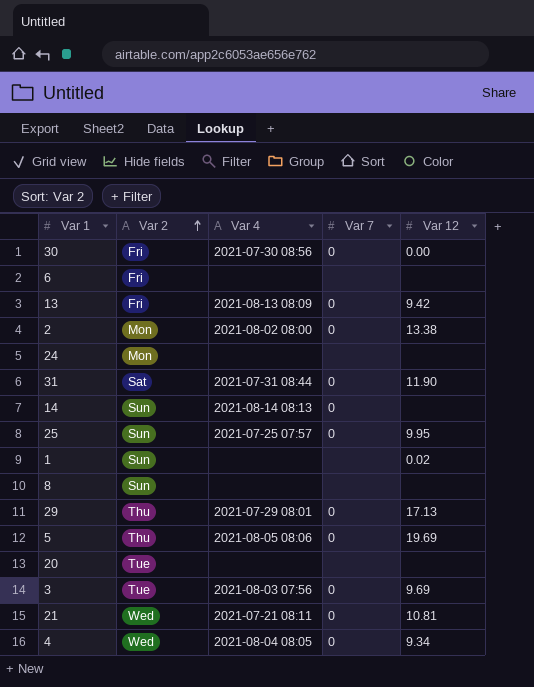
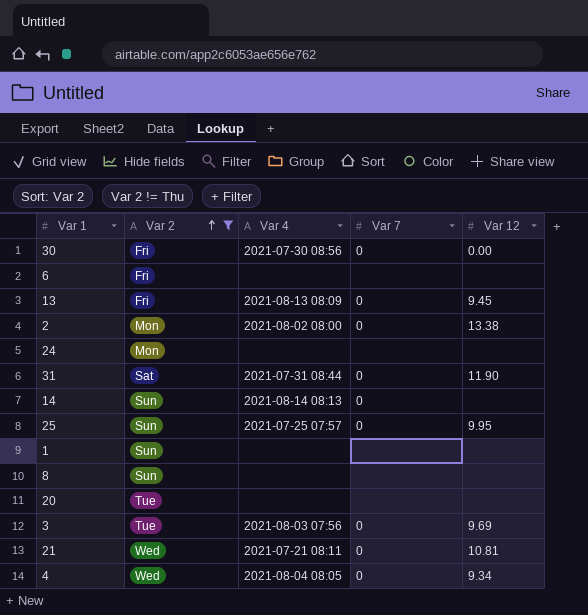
filter: none -> Var 2 != Thu
13 | Var 12: 9.42 -> 9.45
1 | Var 12: 0.02 -> none

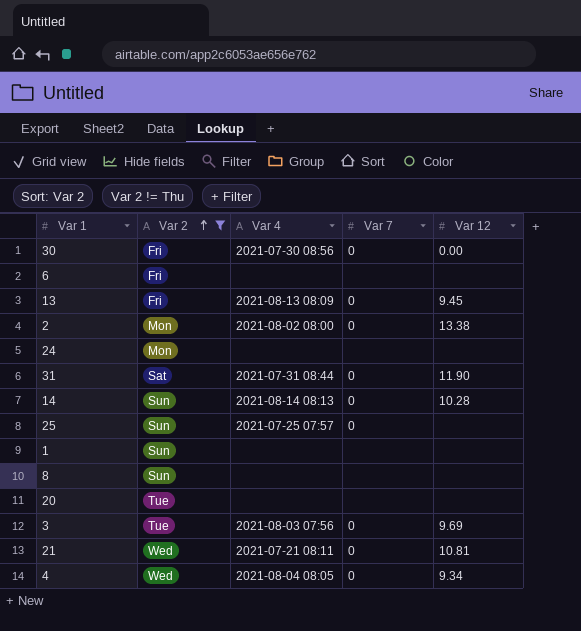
14 | Var 12: none -> 10.28
25 | Var 12: 9.95 -> none

